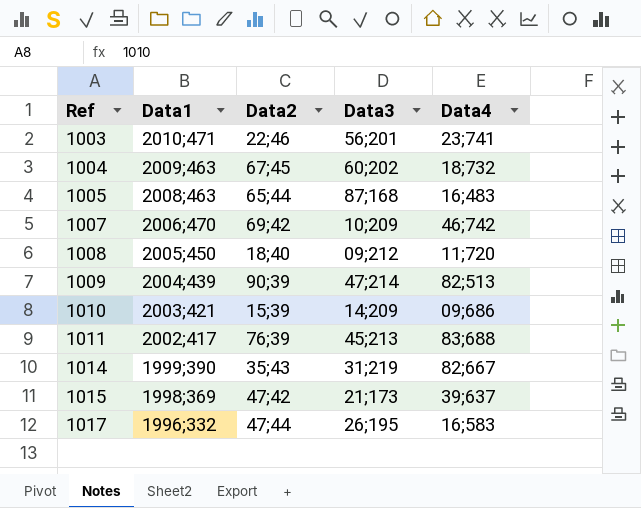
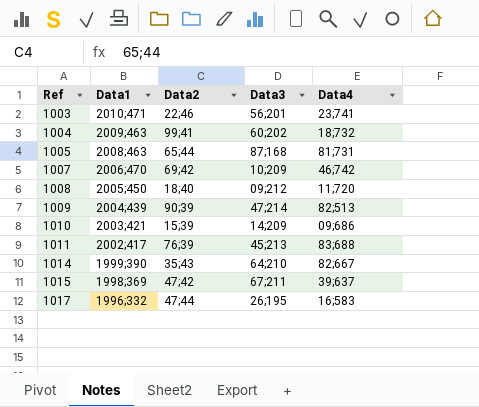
1004 | Data2: 67;45 -> 99;41
1005 | Data4: 16;483 -> 81;731
1014 | Data3: 31;219 -> 64;210
1015 | Data3: 21;173 -> 67;211

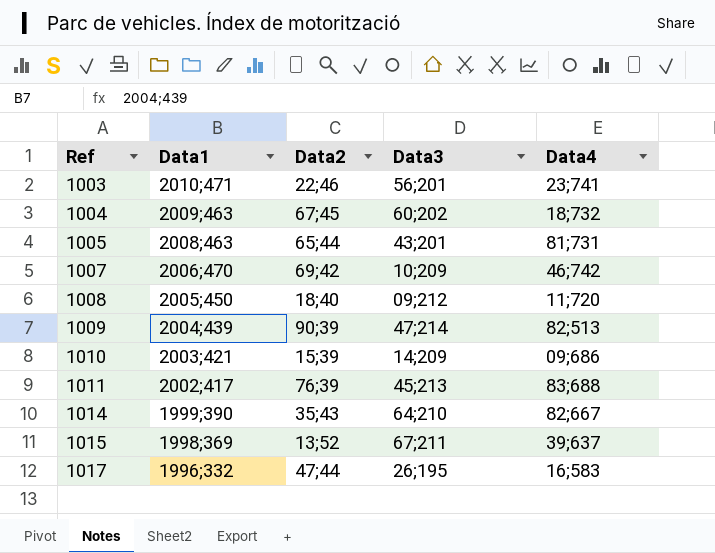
1004 | Data2: 99;41 -> 67;45
1005 | Data3: 87;168 -> 43;201
1015 | Data2: 47;42 -> 13;52

